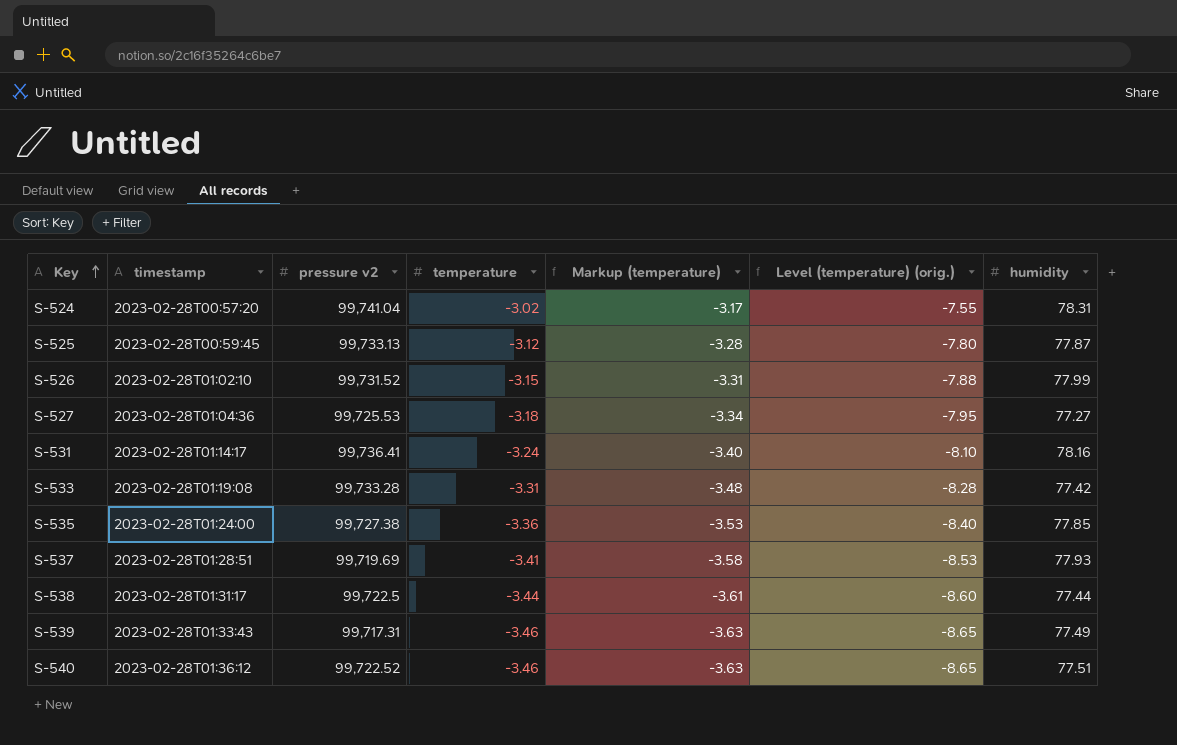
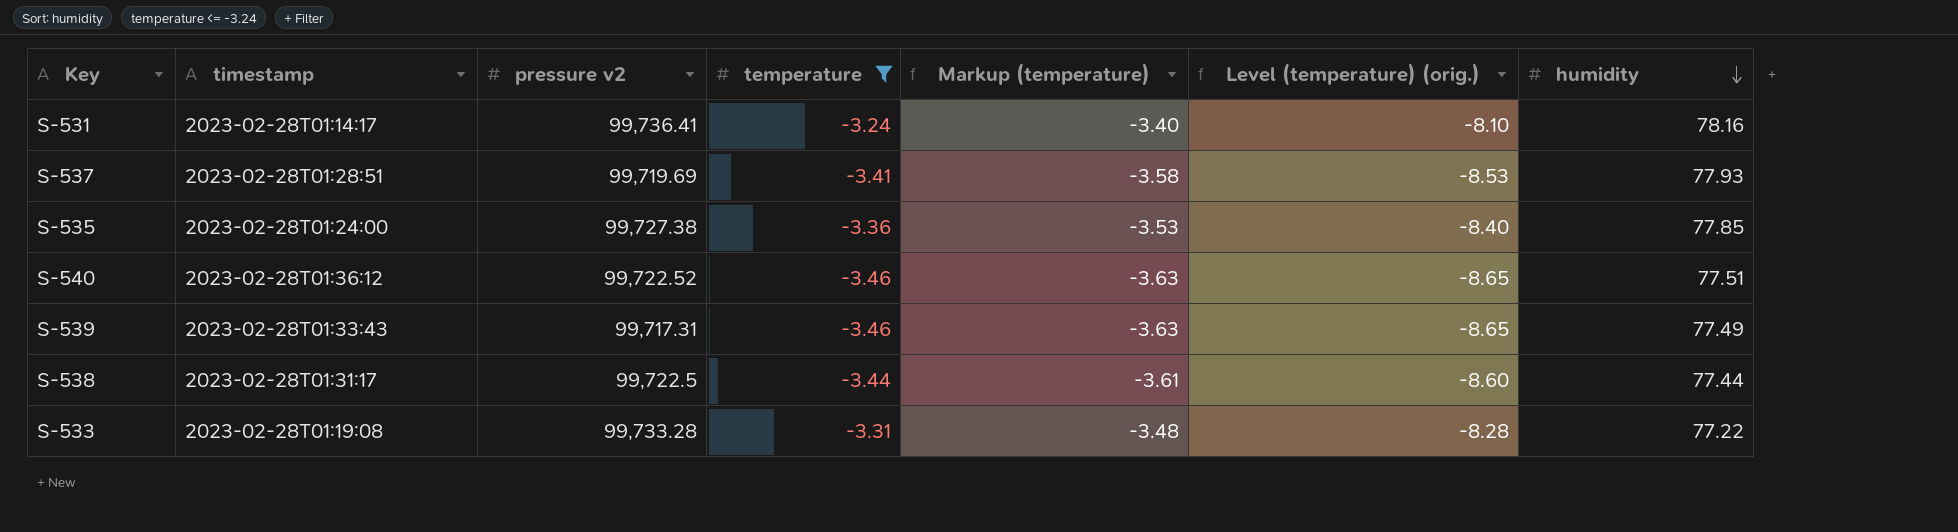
filter: none -> temperature <= -3.24
row order: Key ascending -> humidity descending
S-533 | humidity: 77.42 -> 77.22

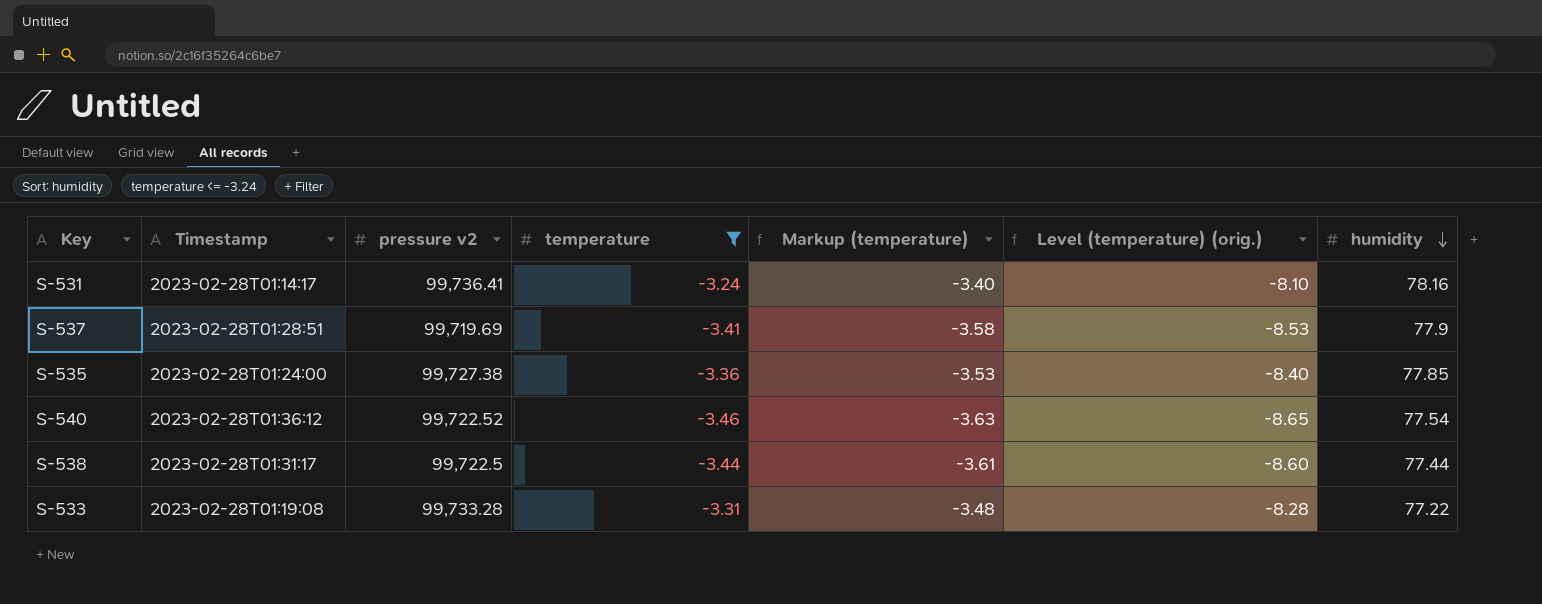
column name: timestamp -> Timestamp
row S-539: 2023-02-28T01:33:43 | 99,717.31 | -3.46 | -3.63 | -8.65 | 77.49 -> none
S-537 | humidity: 77.93 -> 77.9
S-540 | humidity: 77.51 -> 77.54

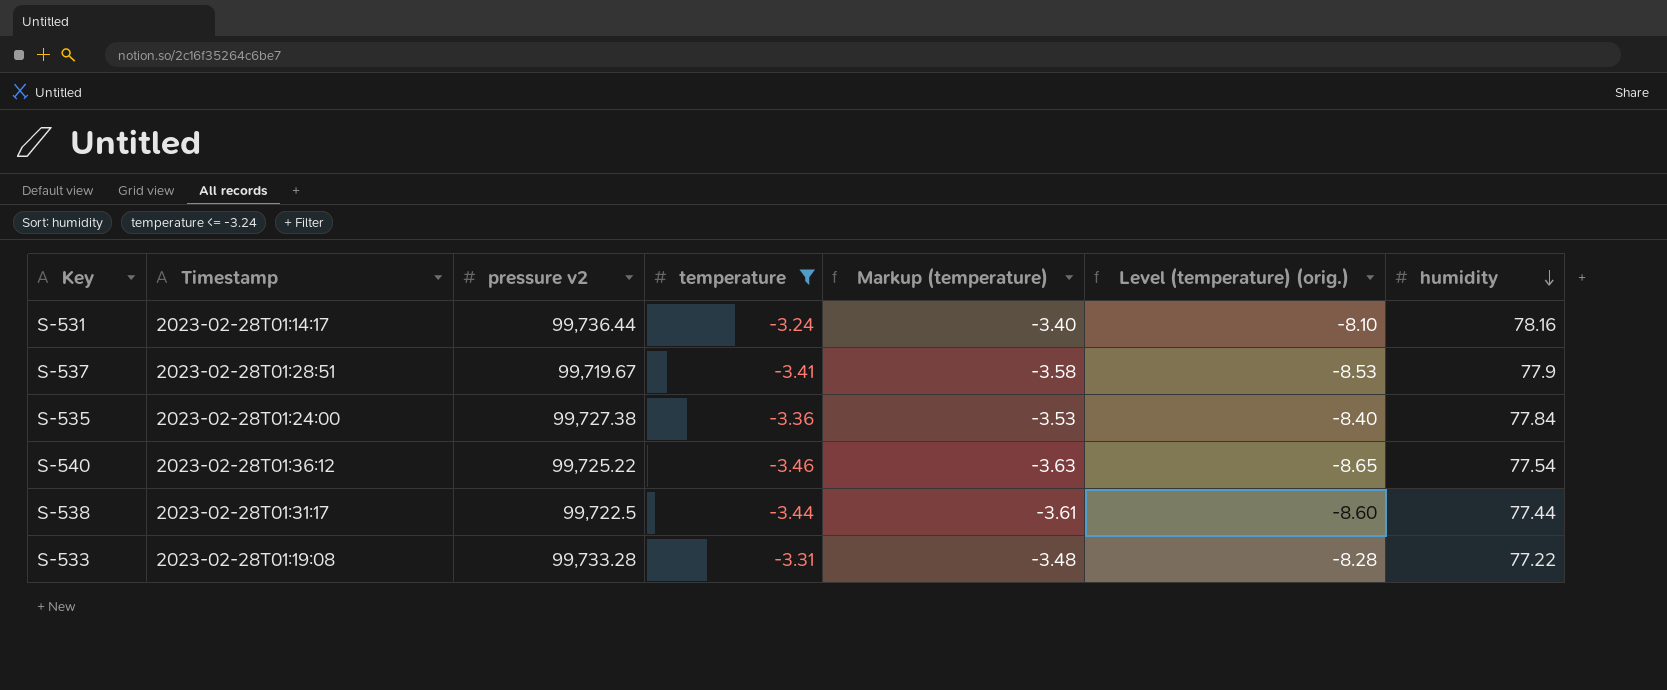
S-531 | pressure v2: 99,736.41 -> 99,736.44
S-537 | pressure v2: 99,719.69 -> 99,719.67
S-535 | humidity: 77.85 -> 77.84
S-540 | pressure v2: 99,722.52 -> 99,725.22

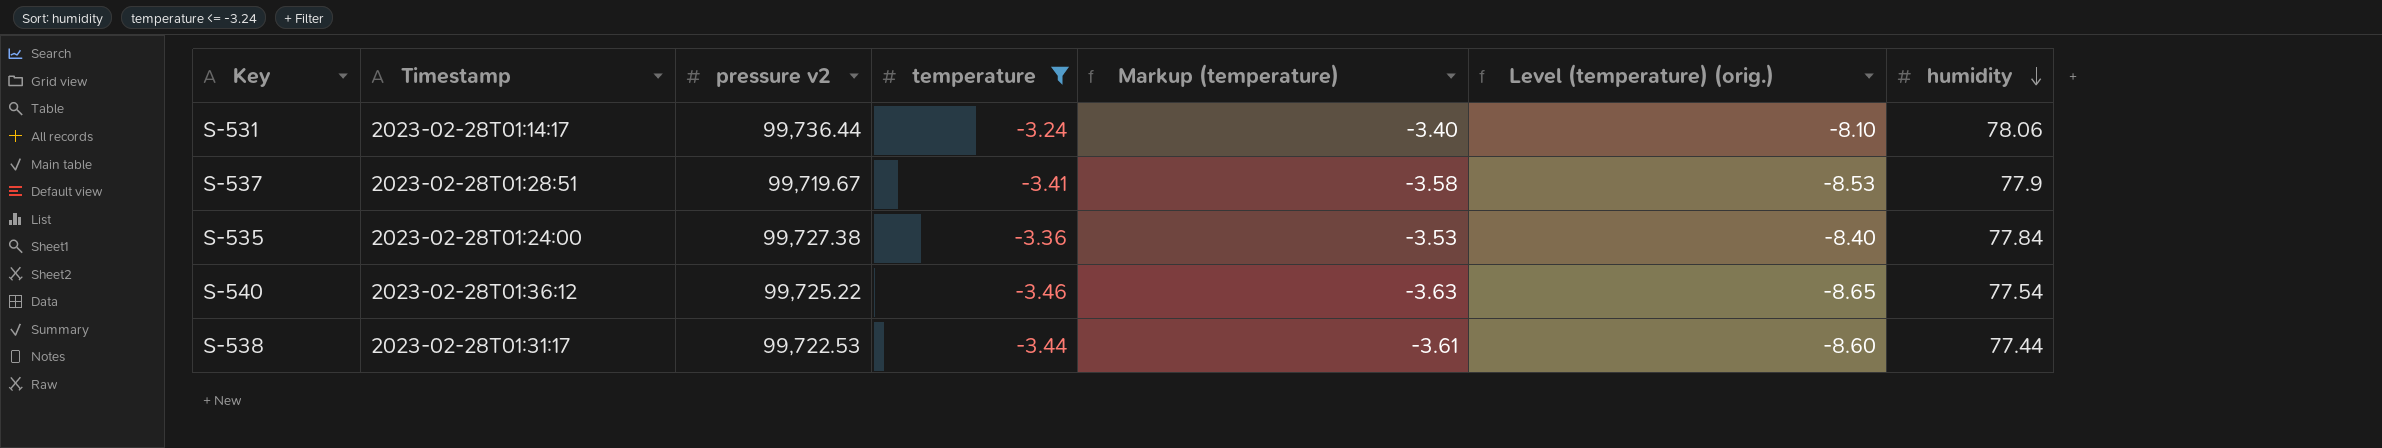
row S-533: 2023-02-28T01:19:08 | 99,733.28 | -3.31 | -3.48 | -8.28 | 77.22 -> none
S-531 | humidity: 78.16 -> 78.06
S-538 | pressure v2: 99,722.5 -> 99,722.53

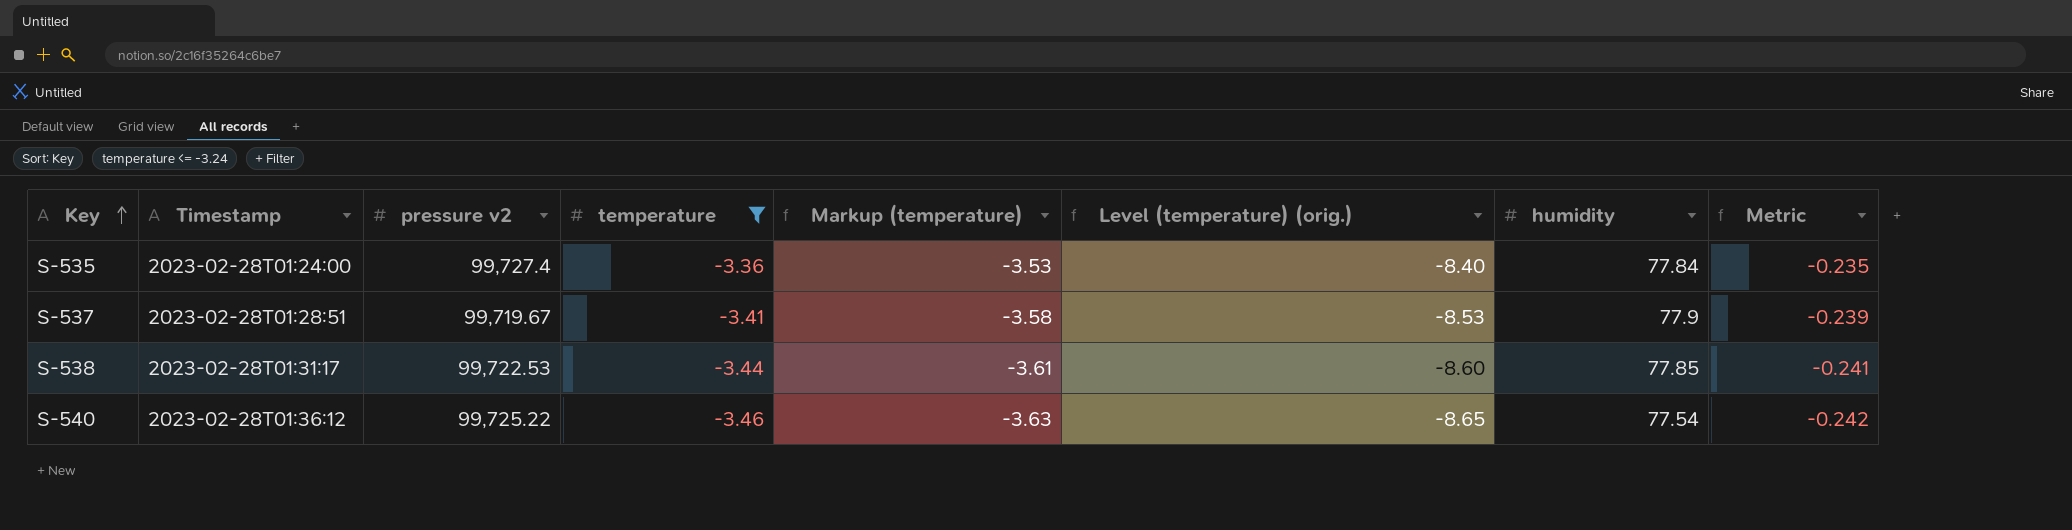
row order: humidity descending -> Key ascending
column Metric | formula: none -> [temperature] * 0.07
row S-531: 2023-02-28T01:14:17 | 99,736.44 | -3.24 | -3.40 | -8.10 | 78.06 -> none
S-535 | pressure v2: 99,727.38 -> 99,727.4
S-538 | humidity: 77.44 -> 77.85

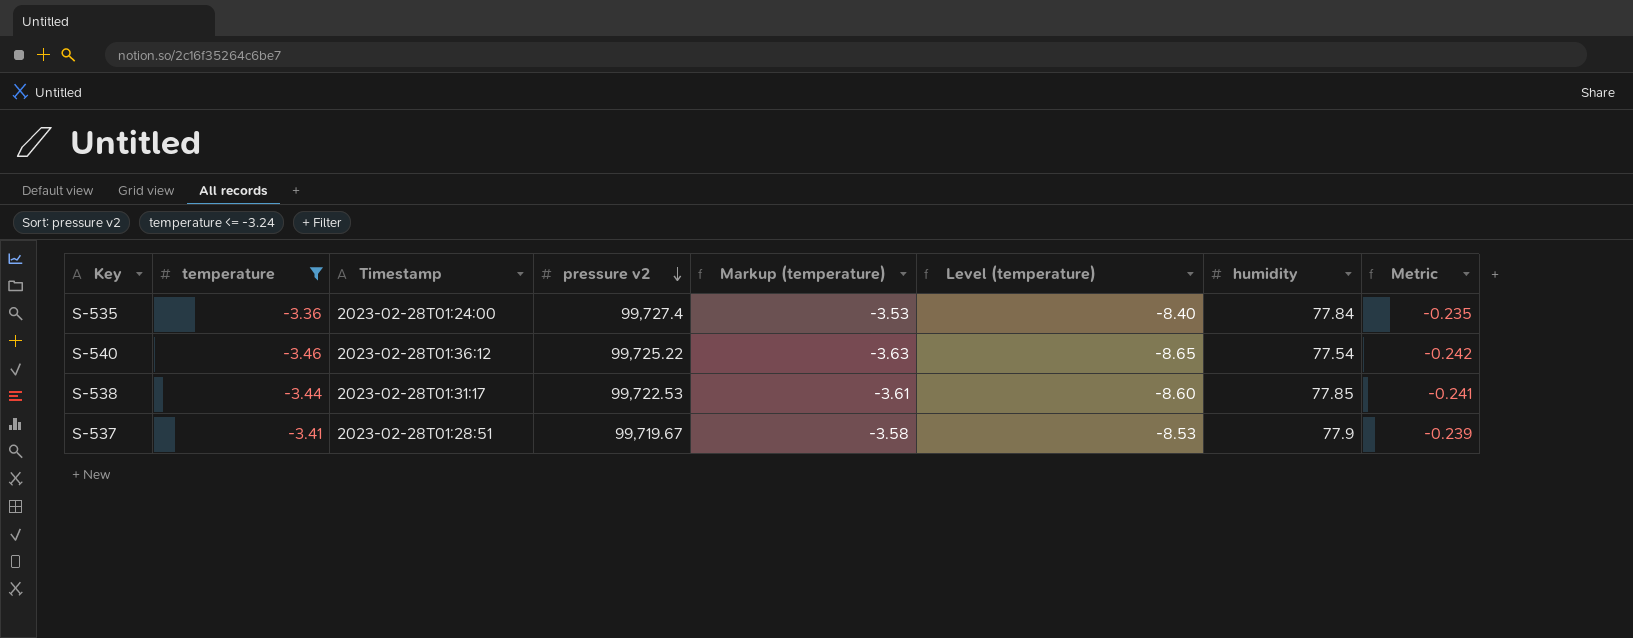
row order: Key ascending -> pressure v2 descending
column temperature | position: 4 -> 2
column name: Level (temperature) (orig.) -> Level (temperature)

